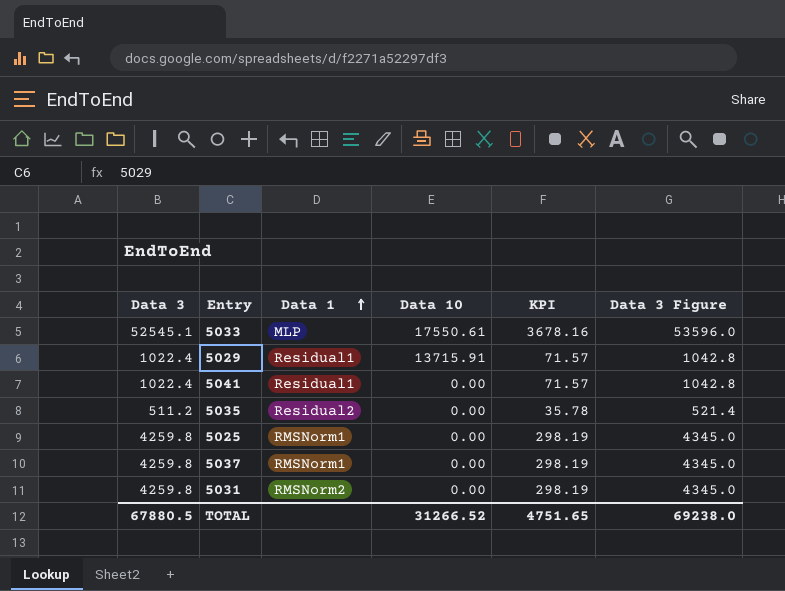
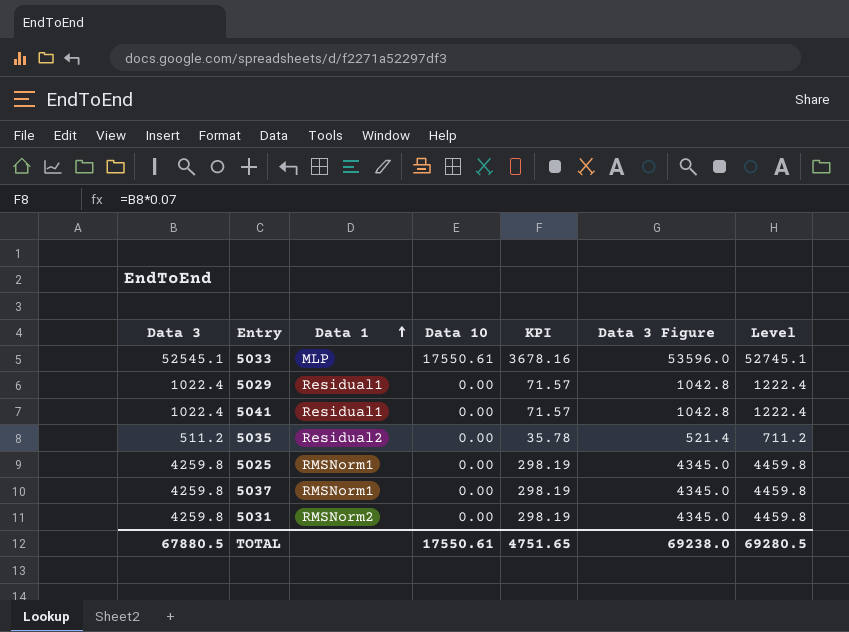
column Level | formula: none -> [Data 3] + 200
5029 | Data 10: 13715.91 -> 0.00
TOTAL | Data 10: 31266.52 -> 17550.61

